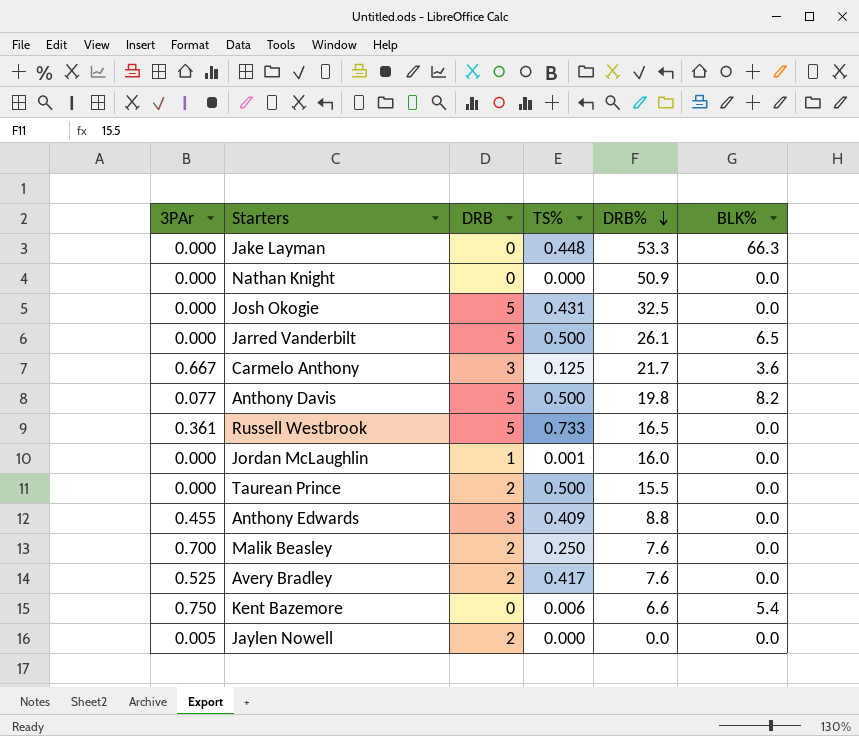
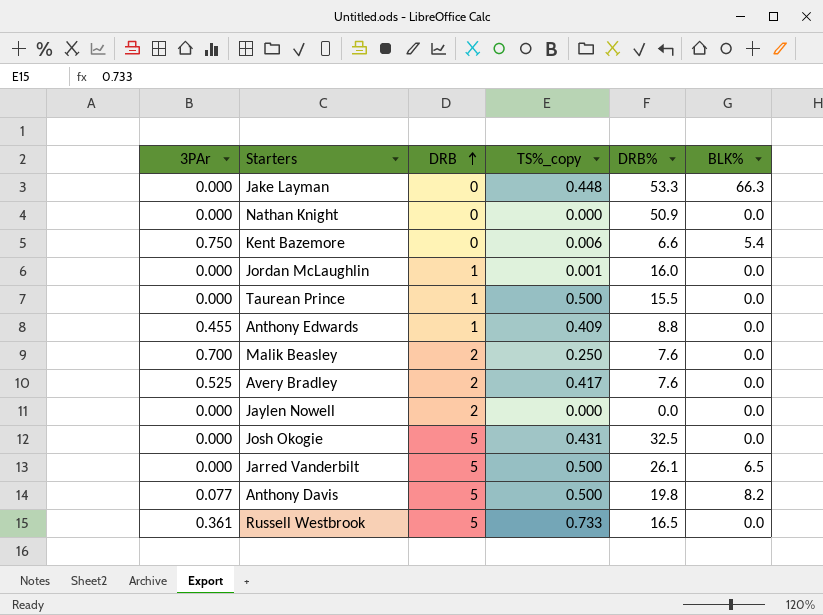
row order: DRB% descending -> DRB ascending
column name: TS% -> TS%_copy
row Carmelo Anthony: 0.667 | 3 | 0.125 | 21.7 | 3.6 -> none
Taurean Prince | DRB: 2 -> 1
Anthony Edwards | DRB: 3 -> 1
Jaylen Nowell | 3PAr: 0.005 -> 0.000

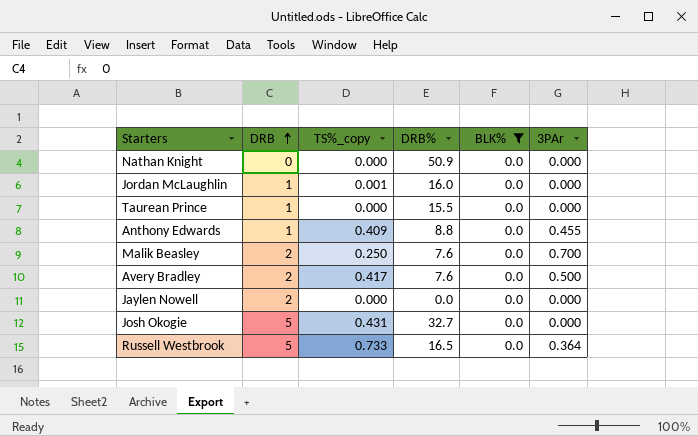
filter: none -> BLK% = 0.0
column 3PAr | position: 1 -> 6
Taurean Prince | TS%_copy: 0.500 -> 0.000
Avery Bradley | 3PAr: 0.525 -> 0.500
Josh Okogie | DRB%: 32.5 -> 32.7
Russell Westbrook | 3PAr: 0.361 -> 0.364

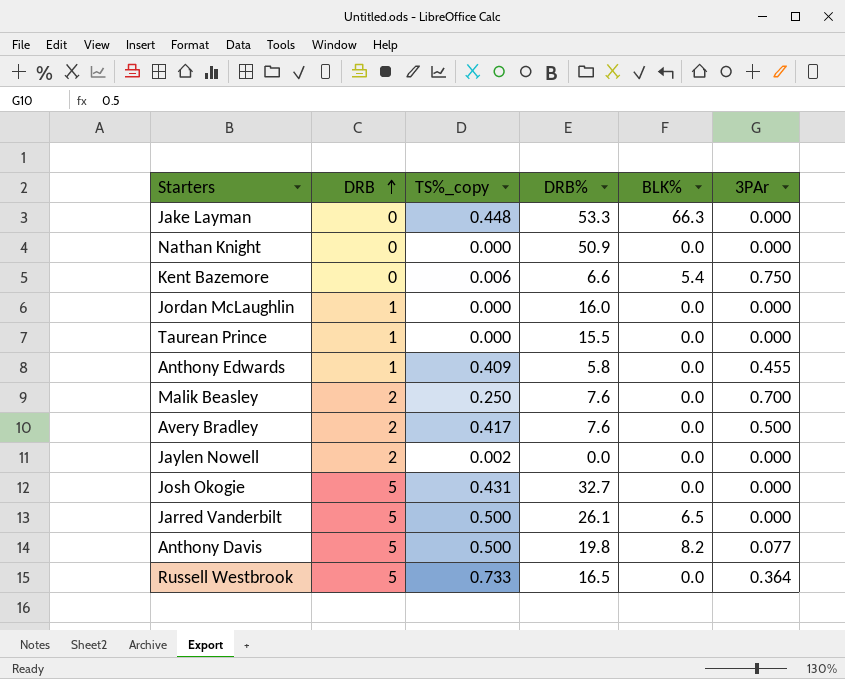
filter: BLK% = 0.0 -> none
Jordan McLaughlin | TS%_copy: 0.001 -> 0.000
Anthony Edwards | DRB%: 8.8 -> 5.8
Jaylen Nowell | TS%_copy: 0.000 -> 0.002

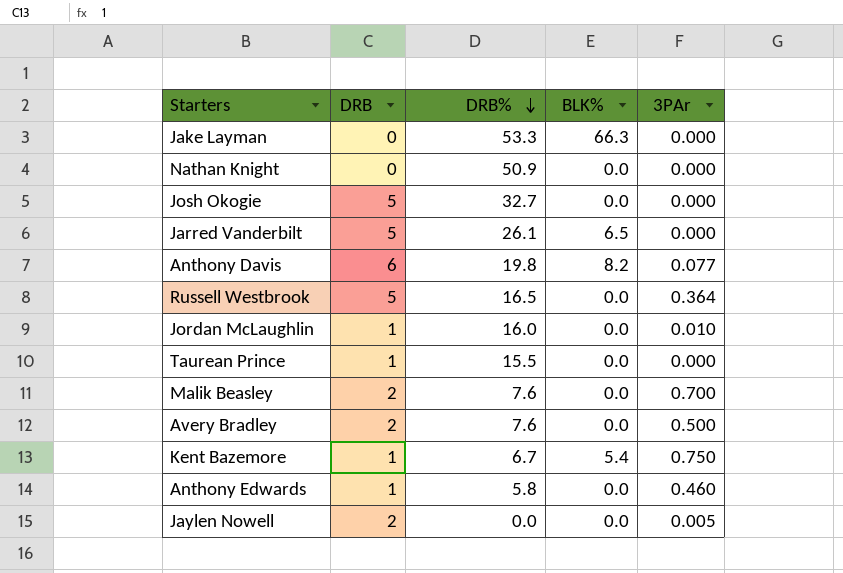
row order: DRB ascending -> DRB% descending
column TS%_copy | position: 3 -> none
Anthony Davis | DRB: 5 -> 6
Jordan McLaughlin | 3PAr: 0.000 -> 0.010
Kent Bazemore | DRB: 0 -> 1
Kent Bazemore | DRB%: 6.6 -> 6.7
Anthony Edwards | 3PAr: 0.455 -> 0.460
Jaylen Nowell | 3PAr: 0.000 -> 0.005

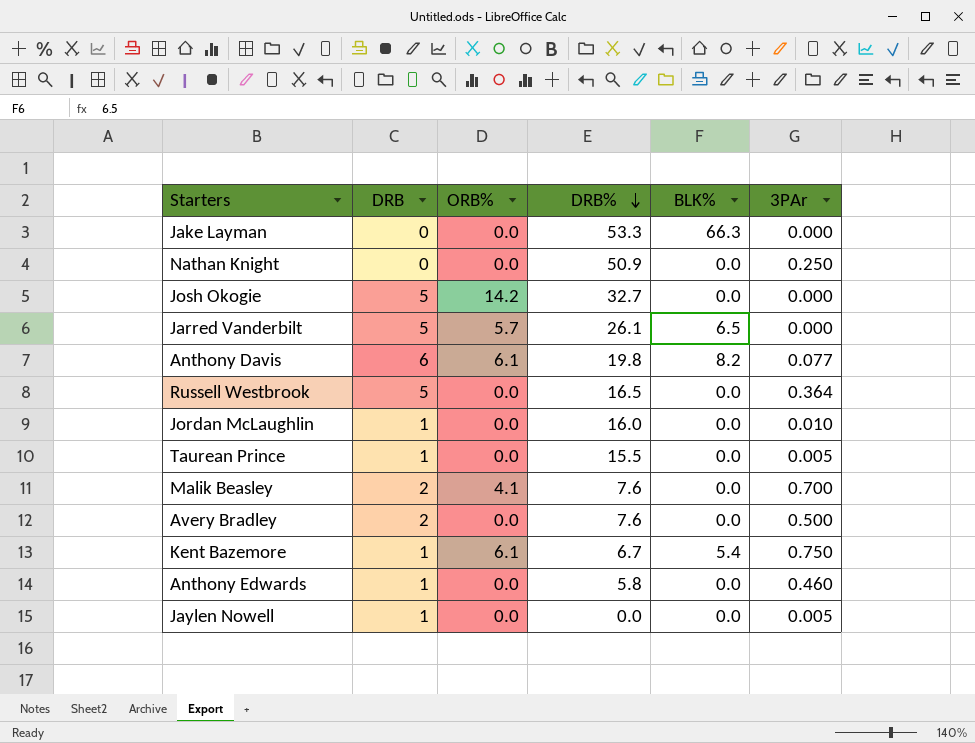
column ORB% | position: none -> 3
Nathan Knight | 3PAr: 0.000 -> 0.250
Taurean Prince | 3PAr: 0.000 -> 0.005
Jaylen Nowell | DRB: 2 -> 1

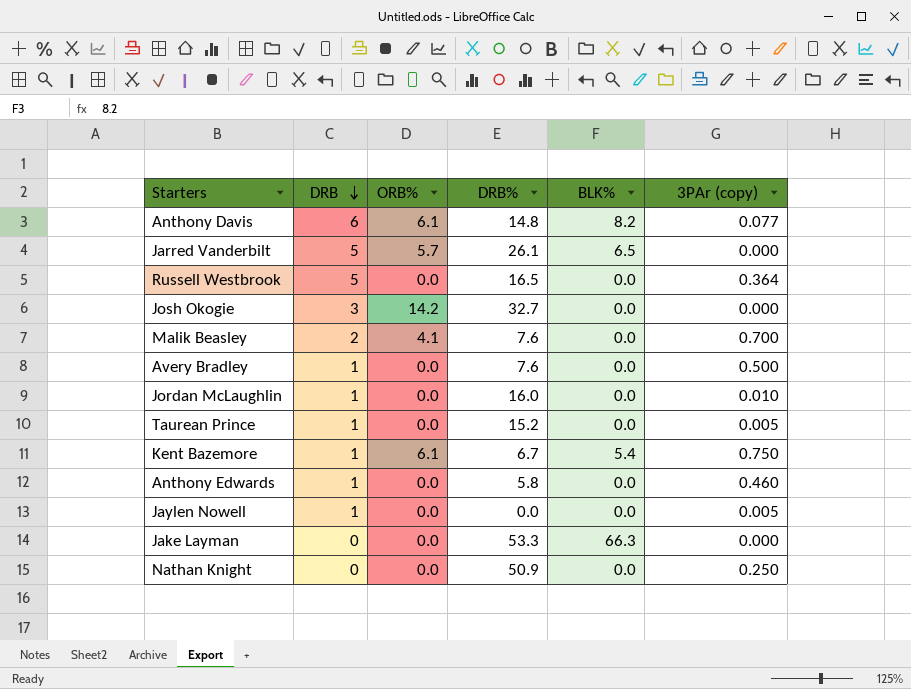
row order: DRB% descending -> DRB descending
column name: 3PAr -> 3PAr (copy)
Anthony Davis | DRB%: 19.8 -> 14.8
Josh Okogie | DRB: 5 -> 3
Avery Bradley | DRB: 2 -> 1
Taurean Prince | DRB%: 15.5 -> 15.2

